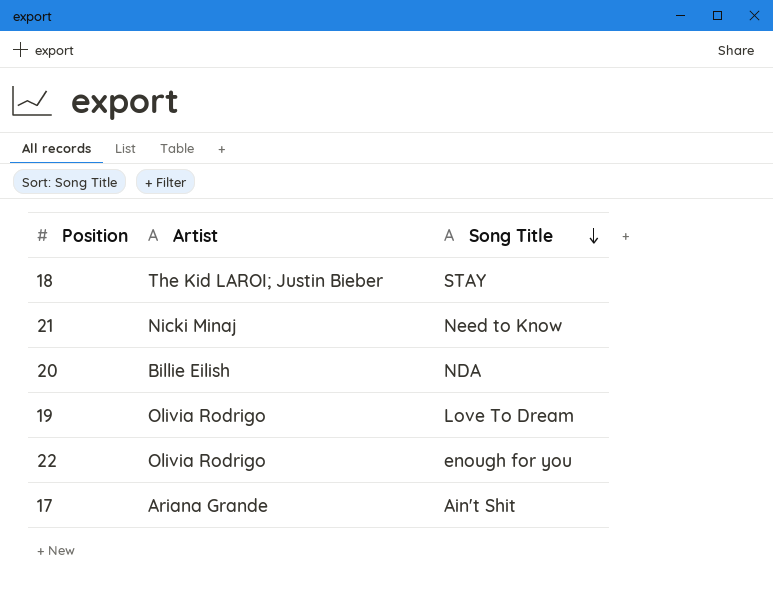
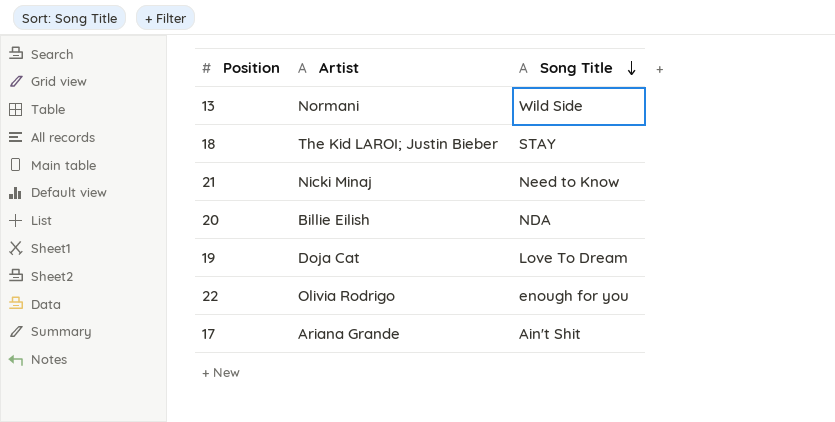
row 13: none -> Normani | Wild Side
19 | Artist: Olivia Rodrigo -> Doja Cat

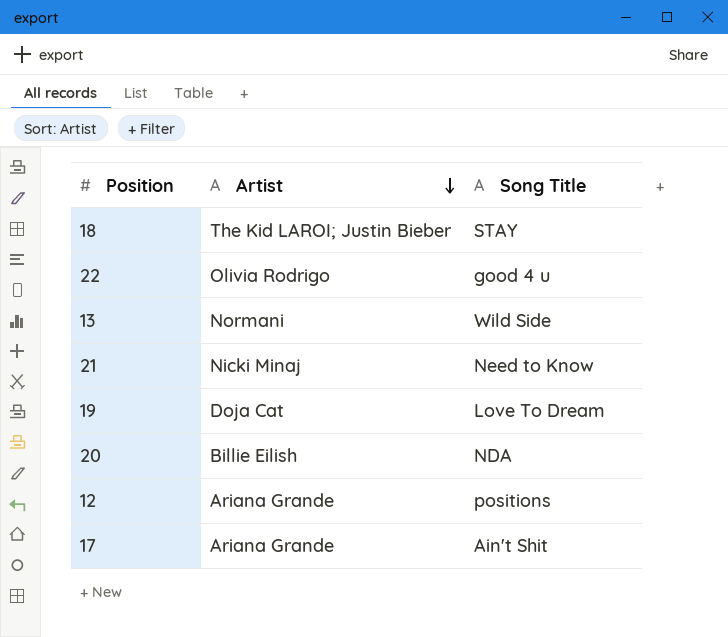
row order: Song Title descending -> Artist descending
22 | Song Title: enough for you -> good 4 u
row 12: none -> Ariana Grande | positions

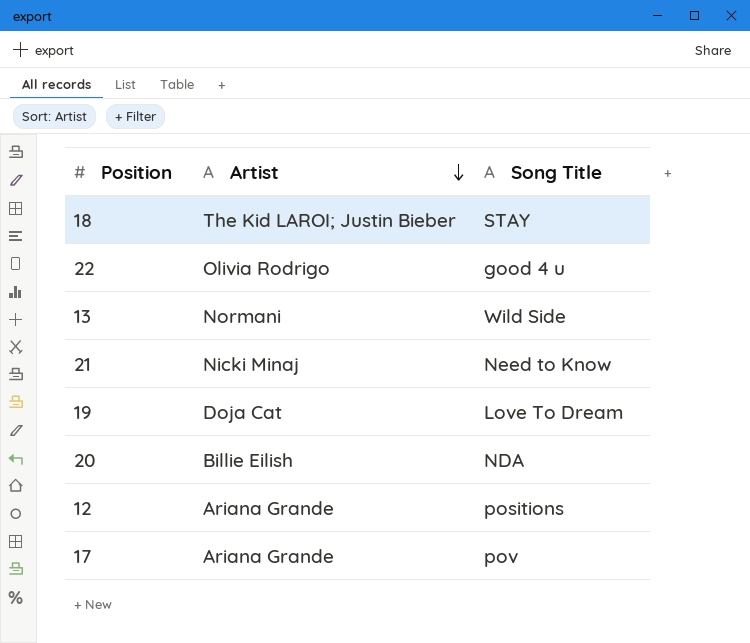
17 | Song Title: Ain't Shit -> pov

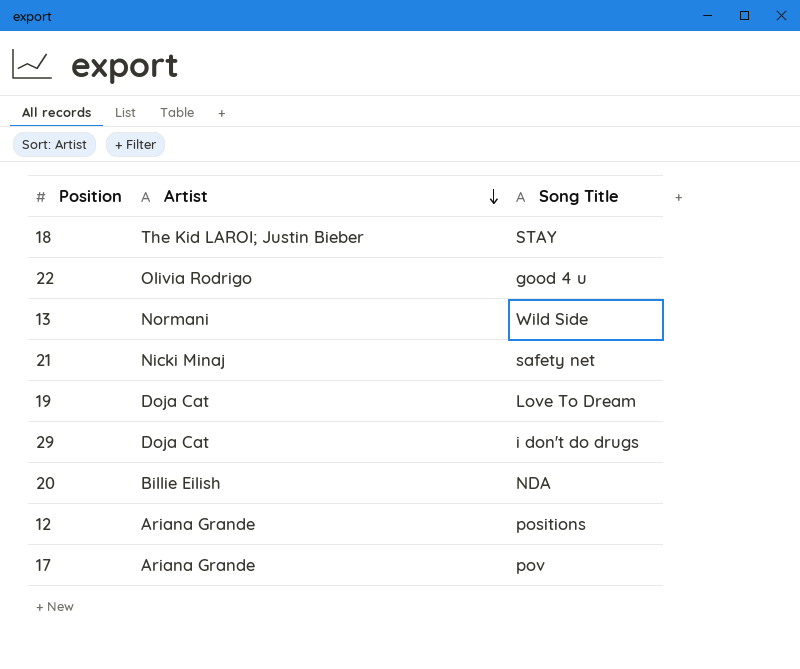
21 | Song Title: Need to Know -> safety net
row 29: none -> Doja Cat | i don't do drugs

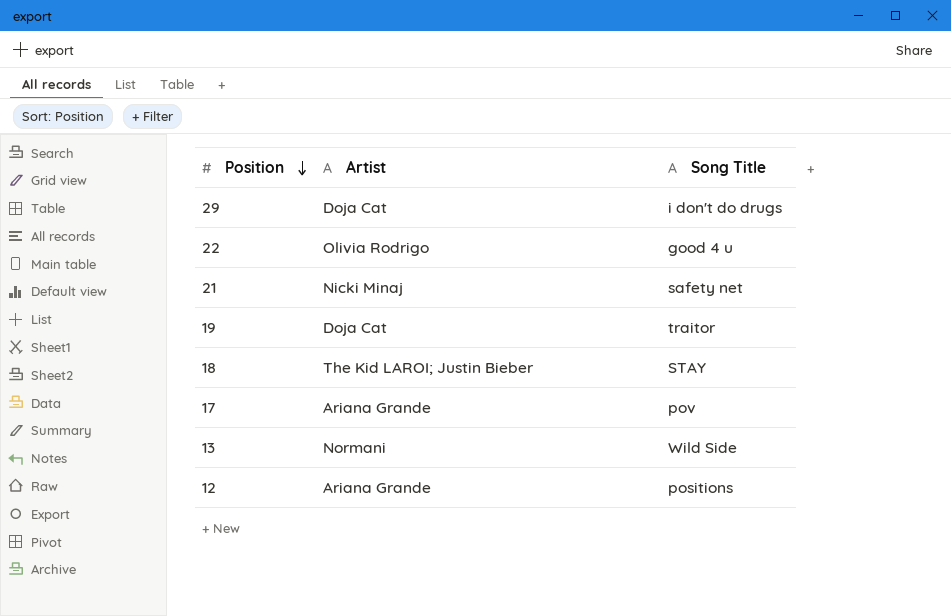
row order: Artist descending -> Position descending
row 20: Billie Eilish | NDA -> none
19 | Song Title: Love To Dream -> traitor

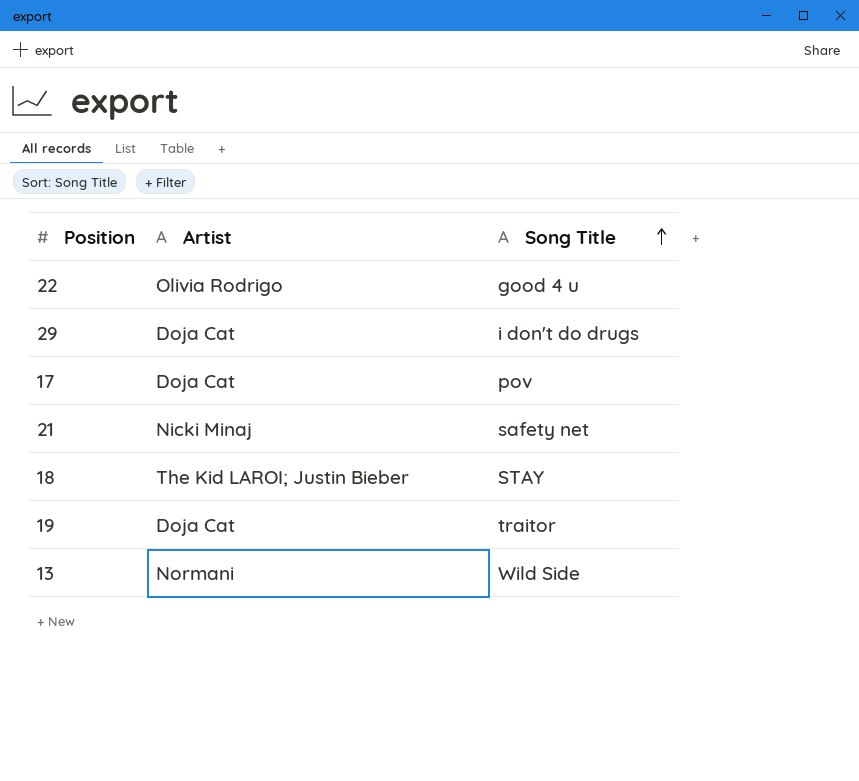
row order: Position descending -> Song Title ascending
row 12: Ariana Grande | positions -> none
17 | Artist: Ariana Grande -> Doja Cat

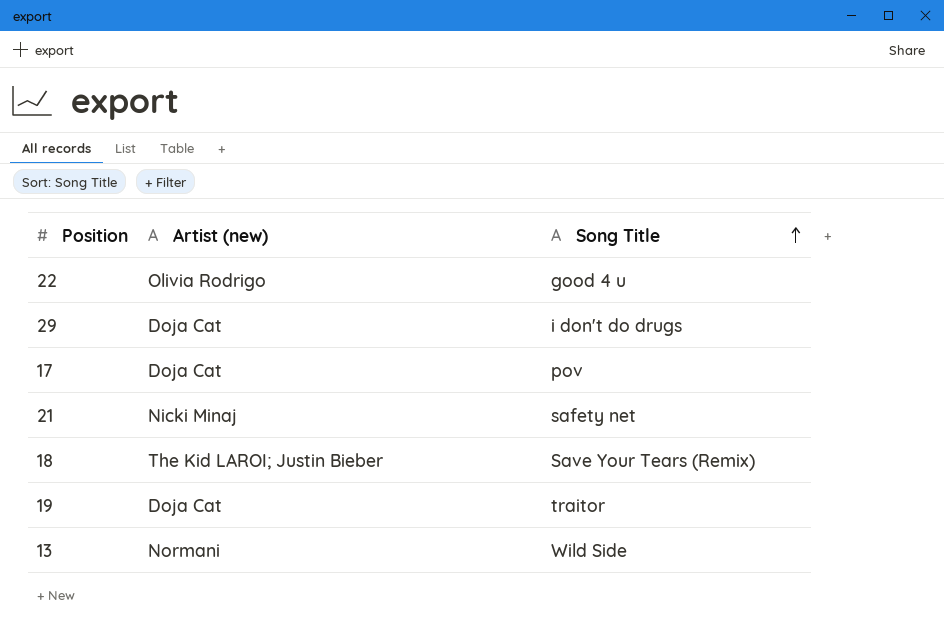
column name: Artist -> Artist (new)
18 | Song Title: STAY -> Save Your Tears (Remix)

